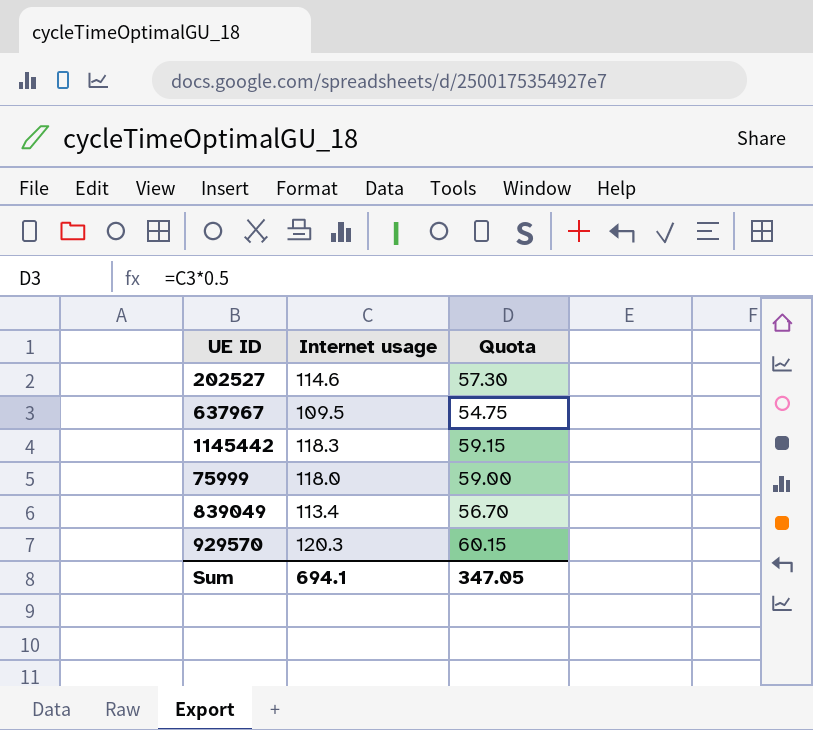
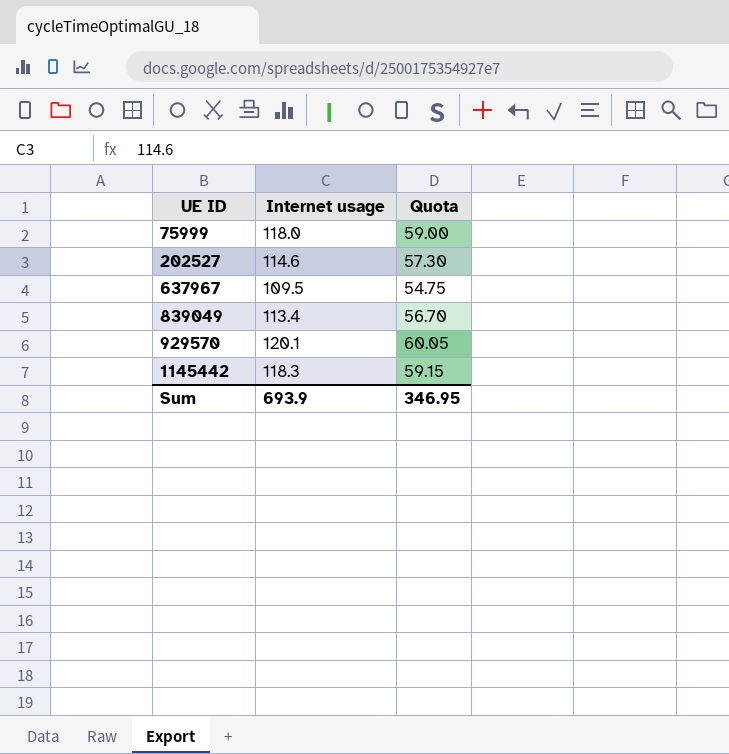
row order: none -> UE ID ascending
929570 | Internet usage: 120.3 -> 120.1
929570 | Quota: 60.15 -> 60.05
Sum | Internet usage: 694.1 -> 693.9
Sum | Quota: 347.05 -> 346.95

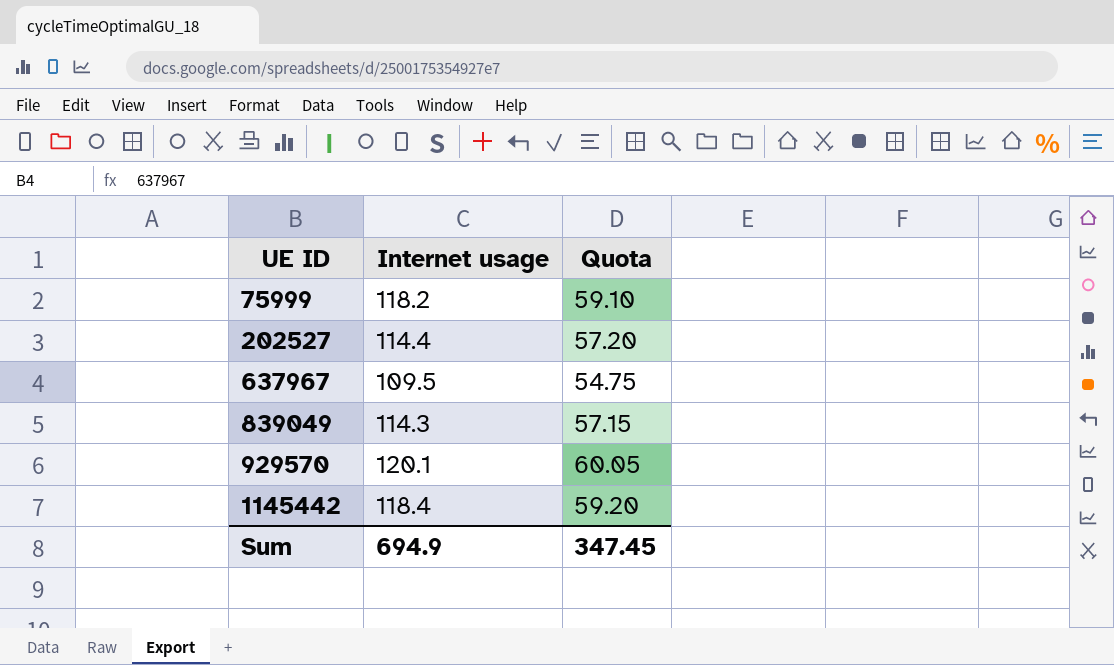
75999 | Internet usage: 118.0 -> 118.2
75999 | Quota: 59.00 -> 59.10
202527 | Internet usage: 114.6 -> 114.4
202527 | Quota: 57.30 -> 57.20
839049 | Internet usage: 113.4 -> 114.3
839049 | Quota: 56.70 -> 57.15
1145442 | Internet usage: 118.3 -> 118.4
1145442 | Quota: 59.15 -> 59.20
Sum | Internet usage: 693.9 -> 694.9
Sum | Quota: 346.95 -> 347.45

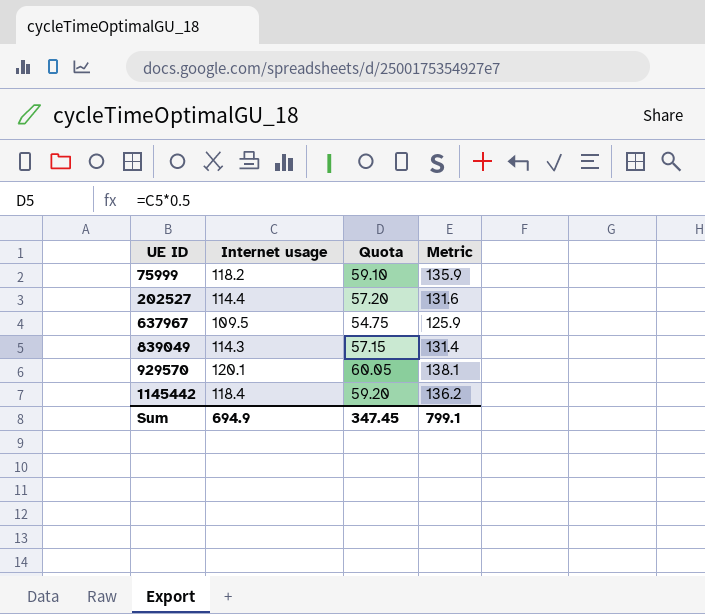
column Metric | formula: none -> [Internet usage] * 1.15

